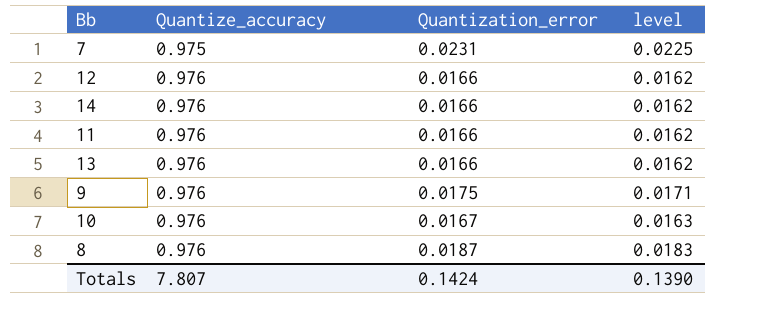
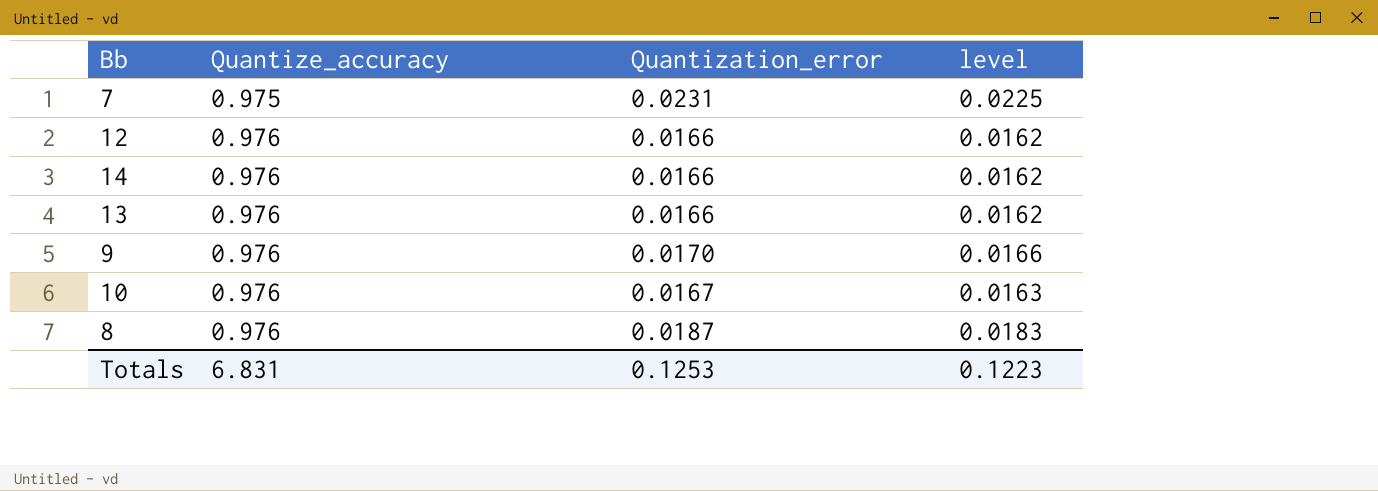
row 11: 0.976 | 0.0166 | 0.0162 -> none
9 | Quantization_error: 0.0175 -> 0.0170
9 | level: 0.0171 -> 0.0166
Totals | Quantize_accuracy: 7.807 -> 6.831
Totals | Quantization_error: 0.1424 -> 0.1253
Totals | level: 0.1390 -> 0.1223

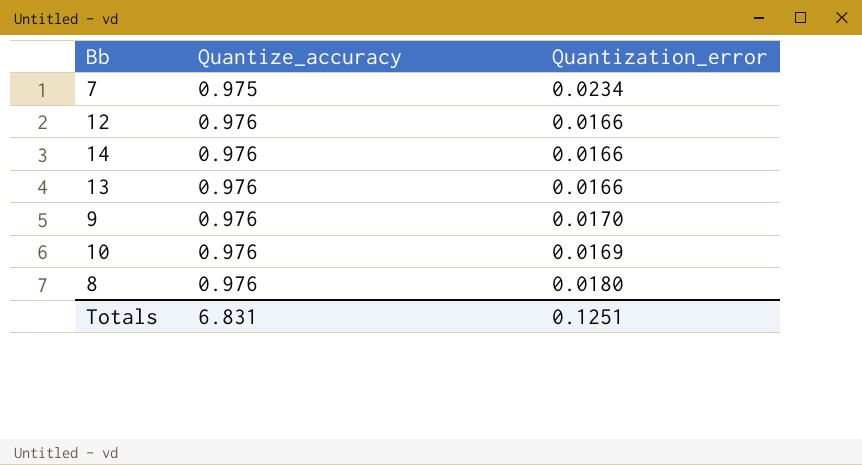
column level | formula: [Quantize_accuracy] * [Quantization_error] -> none
7 | Quantization_error: 0.0231 -> 0.0234
10 | Quantization_error: 0.0167 -> 0.0169
8 | Quantization_error: 0.0187 -> 0.0180
Totals | Quantization_error: 0.1253 -> 0.1251

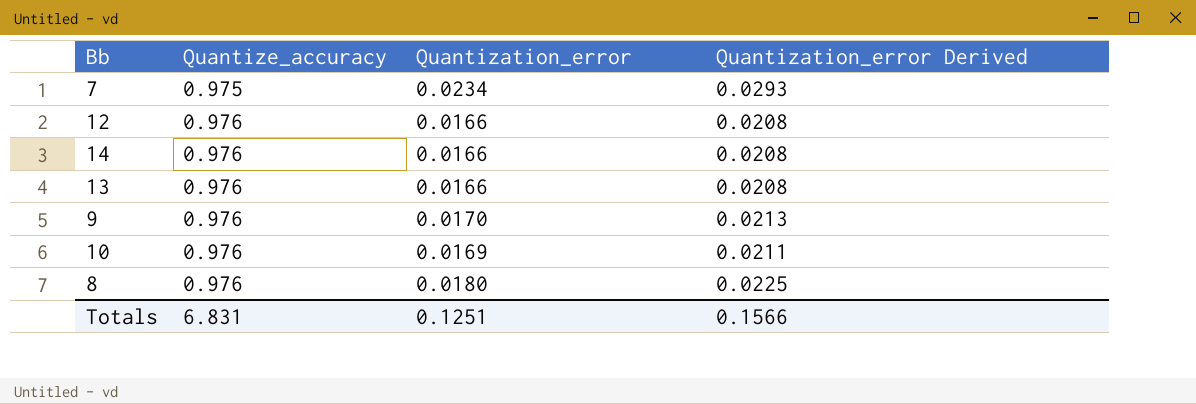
column Quantization_error Derived | formula: none -> [Quantization_error] * 1.25

